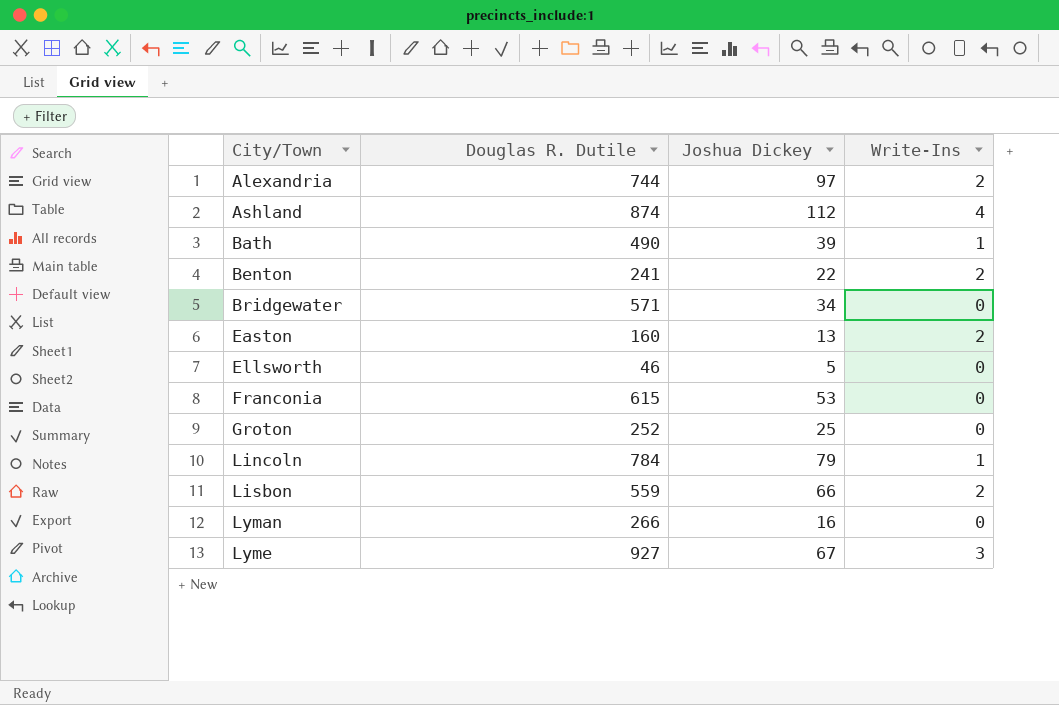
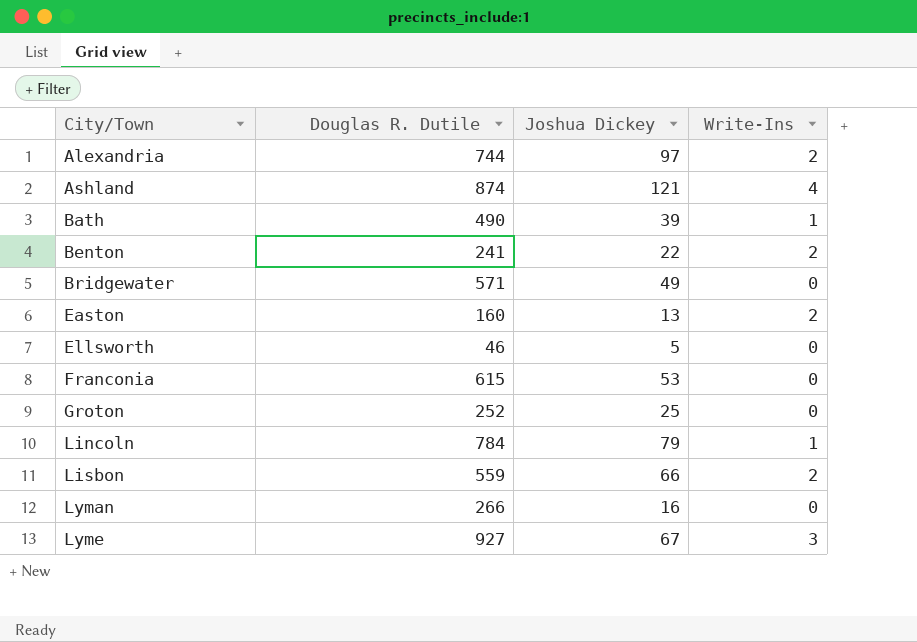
Ashland | Joshua Dickey: 112 -> 121
Bridgewater | Joshua Dickey: 34 -> 49

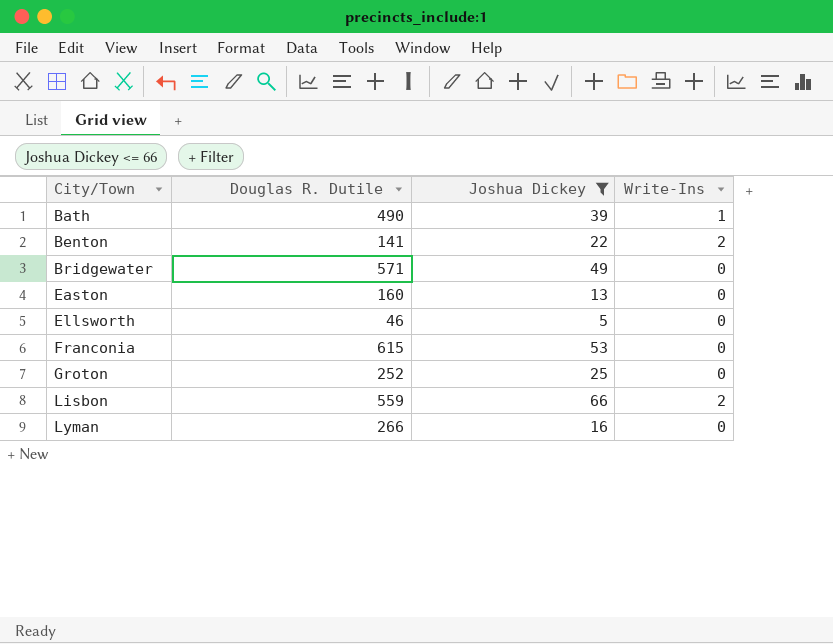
filter: none -> Joshua Dickey <= 66
Benton | Douglas R. Dutile: 241 -> 141
Easton | Write-Ins: 2 -> 0

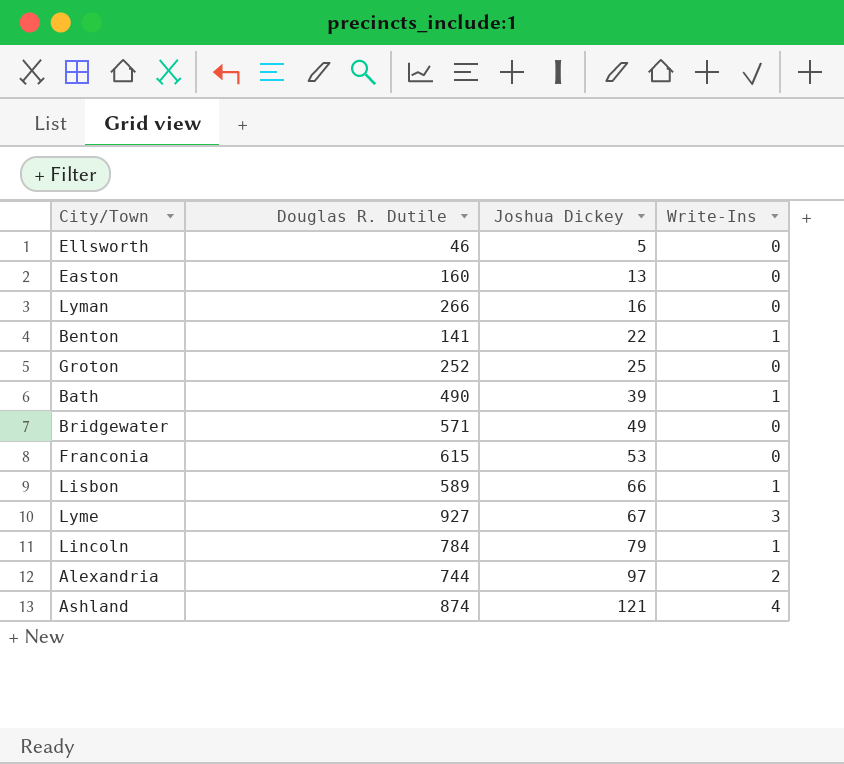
filter: Joshua Dickey <= 66 -> none
row order: City/Town ascending -> Joshua Dickey ascending
Benton | Write-Ins: 2 -> 1
Lisbon | Douglas R. Dutile: 559 -> 589
Lisbon | Write-Ins: 2 -> 1

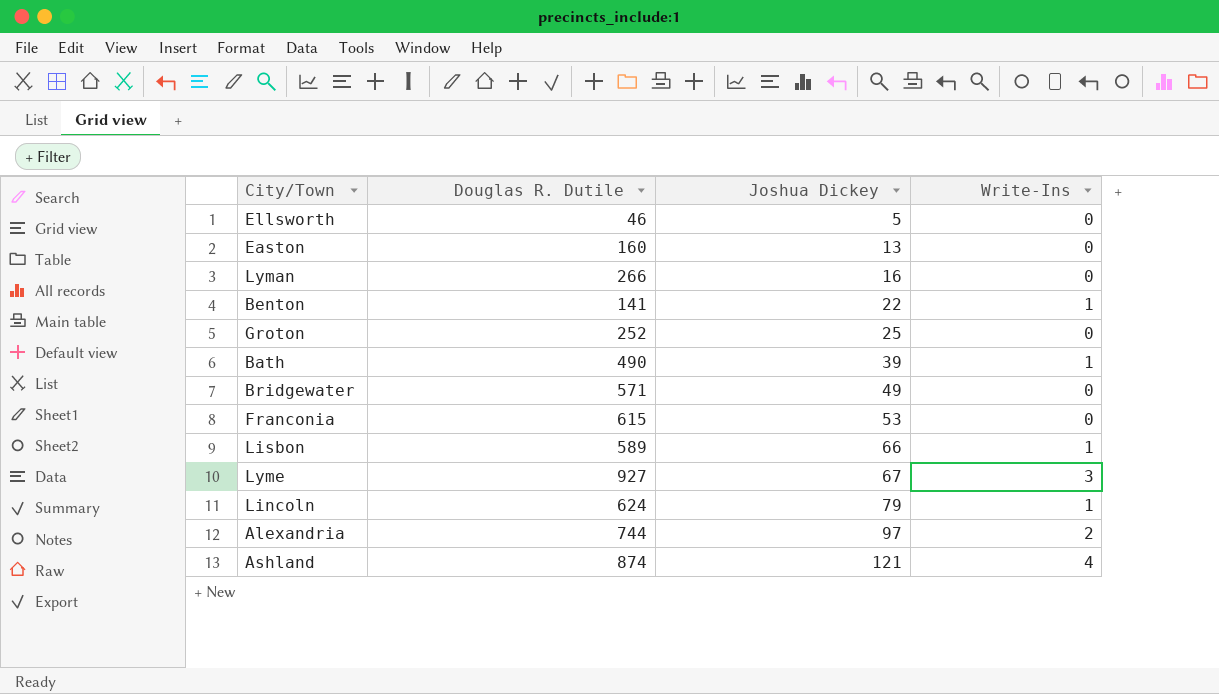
Lincoln | Douglas R. Dutile: 784 -> 624

